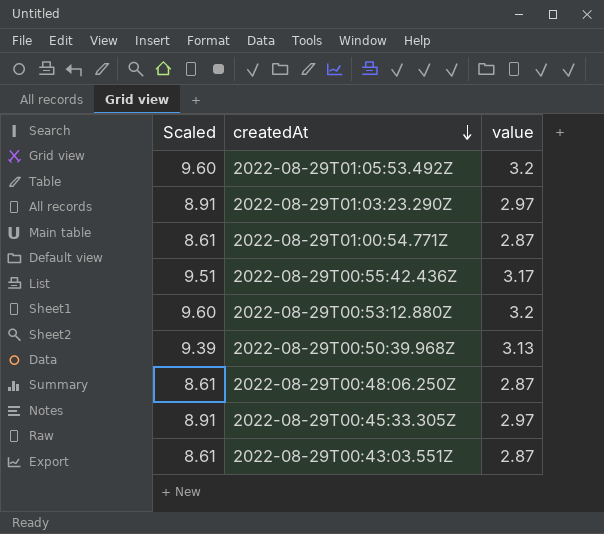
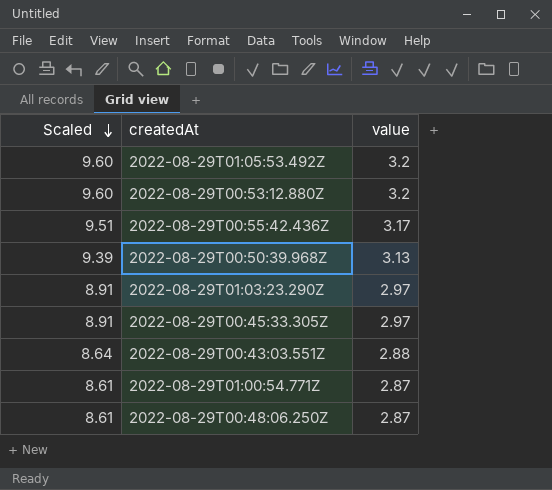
row order: createdAt descending -> Scaled descending
2022-08-29T00:43:03.551Z | Scaled: 8.61 -> 8.64
2022-08-29T00:43:03.551Z | value: 2.87 -> 2.88

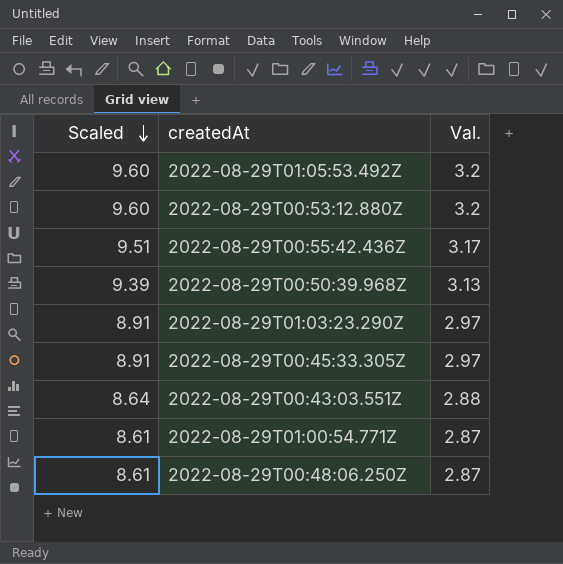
column name: value -> Val.

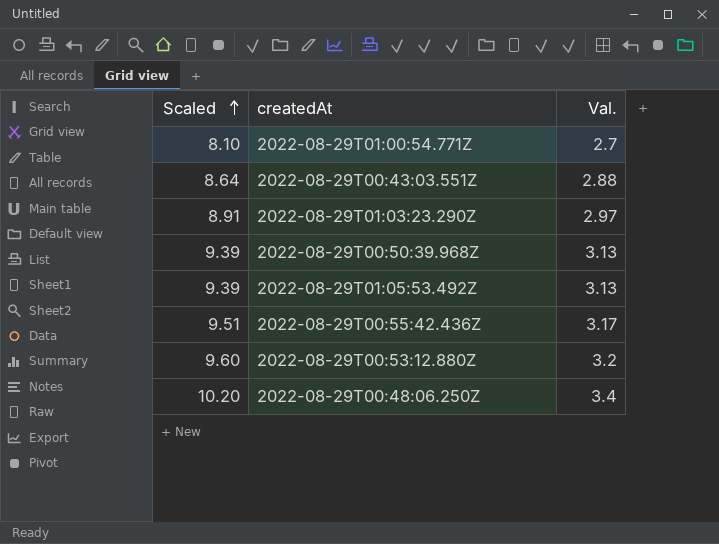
row order: Scaled descending -> Scaled ascending
row 2022-08-29T00:45:33.305Z: 8.91 | 2.97 -> none
2022-08-29T01:00:54.771Z | Scaled: 8.61 -> 8.10
2022-08-29T01:00:54.771Z | Val.: 2.87 -> 2.7
2022-08-29T01:05:53.492Z | Scaled: 9.60 -> 9.39
2022-08-29T01:05:53.492Z | Val.: 3.2 -> 3.13
2022-08-29T00:48:06.250Z | Scaled: 8.61 -> 10.20
2022-08-29T00:48:06.250Z | Val.: 2.87 -> 3.4

